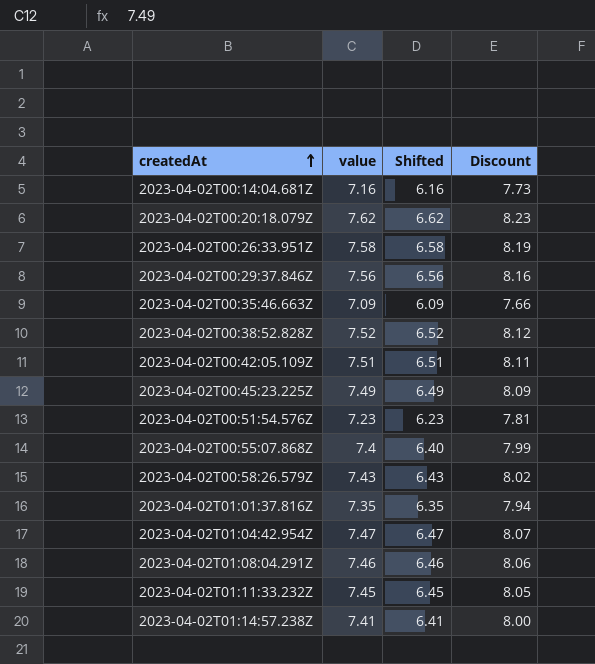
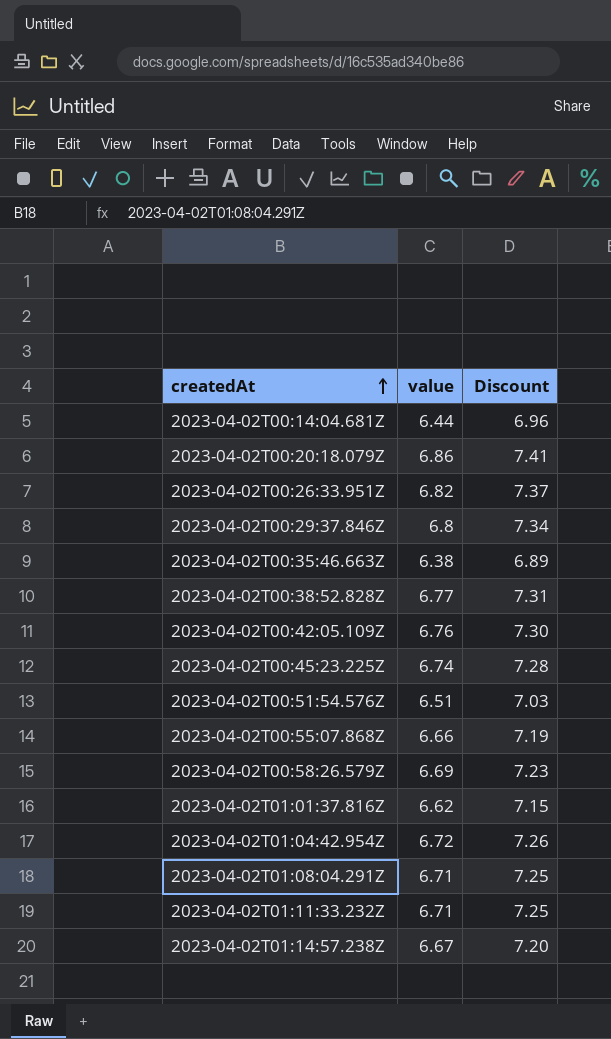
column Shifted | formula: [value] - 1 -> none
2023-04-02T00:14:04.681Z | value: 7.16 -> 6.44
2023-04-02T00:14:04.681Z | Discount: 7.73 -> 6.96
2023-04-02T00:20:18.079Z | value: 7.62 -> 6.86
2023-04-02T00:20:18.079Z | Discount: 8.23 -> 7.41
2023-04-02T00:26:33.951Z | value: 7.58 -> 6.82
2023-04-02T00:26:33.951Z | Discount: 8.19 -> 7.37
2023-04-02T00:29:37.846Z | value: 7.56 -> 6.8
2023-04-02T00:29:37.846Z | Discount: 8.16 -> 7.34
2023-04-02T00:35:46.663Z | value: 7.09 -> 6.38
2023-04-02T00:35:46.663Z | Discount: 7.66 -> 6.89
2023-04-02T00:38:52.828Z | value: 7.52 -> 6.77
2023-04-02T00:38:52.828Z | Discount: 8.12 -> 7.31
2023-04-02T00:42:05.109Z | value: 7.51 -> 6.76
2023-04-02T00:42:05.109Z | Discount: 8.11 -> 7.30
2023-04-02T00:45:23.225Z | value: 7.49 -> 6.74
2023-04-02T00:45:23.225Z | Discount: 8.09 -> 7.28
2023-04-02T00:51:54.576Z | value: 7.23 -> 6.51
2023-04-02T00:51:54.576Z | Discount: 7.81 -> 7.03
2023-04-02T00:55:07.868Z | value: 7.4 -> 6.66
2023-04-02T00:55:07.868Z | Discount: 7.99 -> 7.19
2023-04-02T00:58:26.579Z | value: 7.43 -> 6.69
2023-04-02T00:58:26.579Z | Discount: 8.02 -> 7.23
2023-04-02T01:01:37.816Z | value: 7.35 -> 6.62
2023-04-02T01:01:37.816Z | Discount: 7.94 -> 7.15
2023-04-02T01:04:42.954Z | value: 7.47 -> 6.72
2023-04-02T01:04:42.954Z | Discount: 8.07 -> 7.26
2023-04-02T01:08:04.291Z | value: 7.46 -> 6.71
2023-04-02T01:08:04.291Z | Discount: 8.06 -> 7.25
2023-04-02T01:11:33.232Z | value: 7.45 -> 6.71
2023-04-02T01:11:33.232Z | Discount: 8.05 -> 7.25
2023-04-02T01:14:57.238Z | value: 7.41 -> 6.67
2023-04-02T01:14:57.238Z | Discount: 8.00 -> 7.20

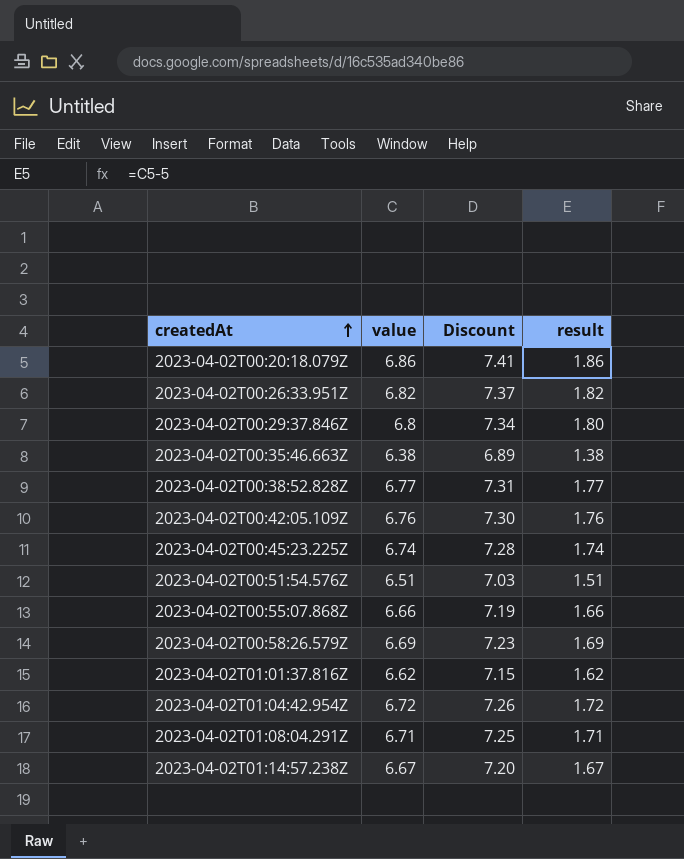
column result | formula: none -> [value] - 5
row 2023-04-02T00:14:04.681Z: 6.44 | 6.96 -> none
row 2023-04-02T01:11:33.232Z: 6.71 | 7.25 -> none

